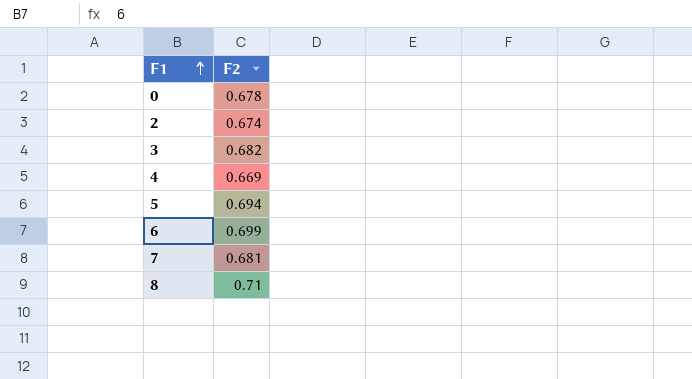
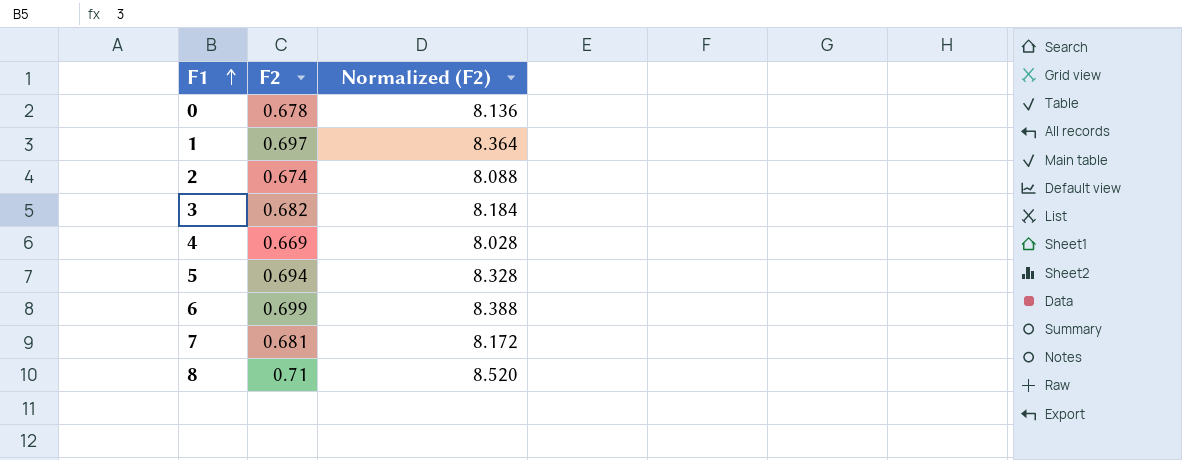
column Normalized (F2) | formula: none -> [F2] * 12
row 1: none -> 0.697 | 8.364

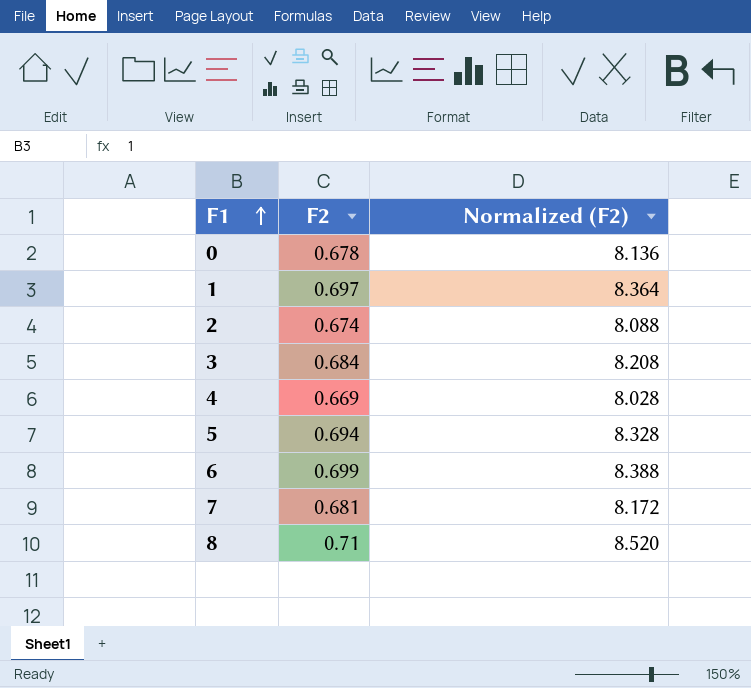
3 | F2: 0.682 -> 0.684
3 | Normalized (F2): 8.184 -> 8.208

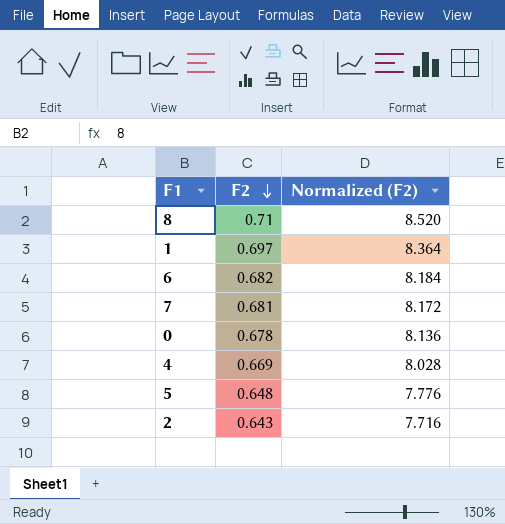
row order: F1 ascending -> F2 descending
row 3: 0.684 | 8.208 -> none
6 | F2: 0.699 -> 0.682
6 | Normalized (F2): 8.388 -> 8.184
5 | F2: 0.694 -> 0.648
5 | Normalized (F2): 8.328 -> 7.776
2 | F2: 0.674 -> 0.643
2 | Normalized (F2): 8.088 -> 7.716

